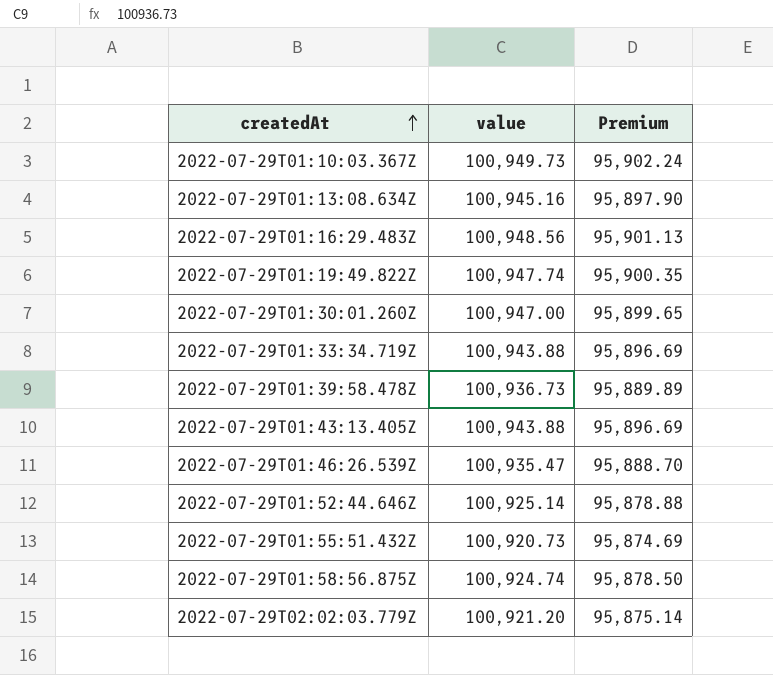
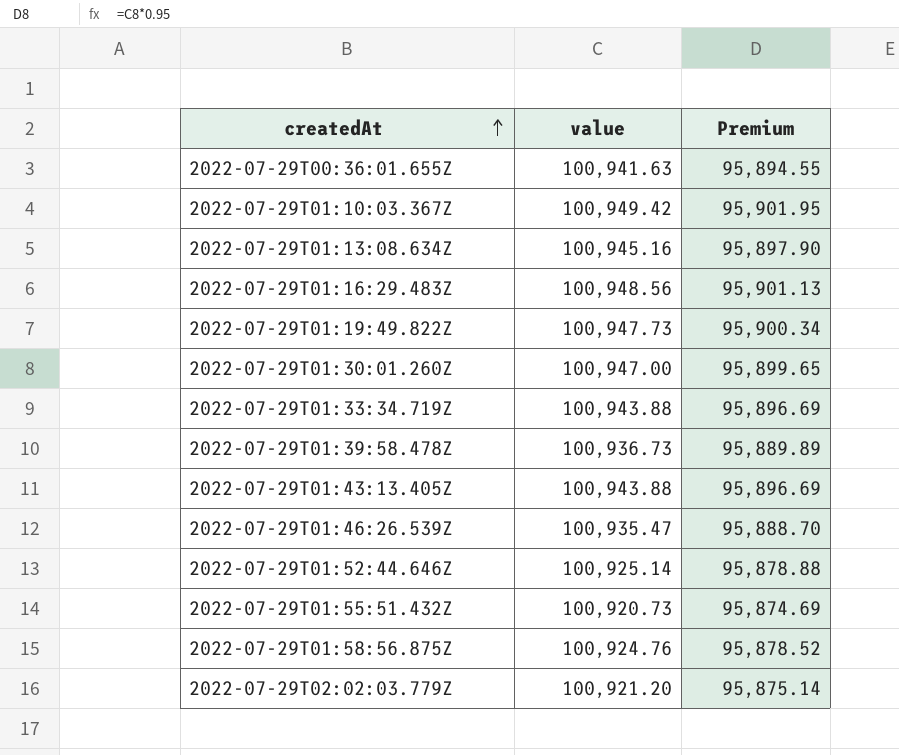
row 2022-07-29T00:36:01.655Z: none -> 100,941.63 | 95,894.55
2022-07-29T01:10:03.367Z | value: 100,949.73 -> 100,949.42
2022-07-29T01:10:03.367Z | Premium: 95,902.24 -> 95,901.95
2022-07-29T01:19:49.822Z | value: 100,947.74 -> 100,947.73
2022-07-29T01:19:49.822Z | Premium: 95,900.35 -> 95,900.34
2022-07-29T01:58:56.875Z | value: 100,924.74 -> 100,924.76
2022-07-29T01:58:56.875Z | Premium: 95,878.50 -> 95,878.52

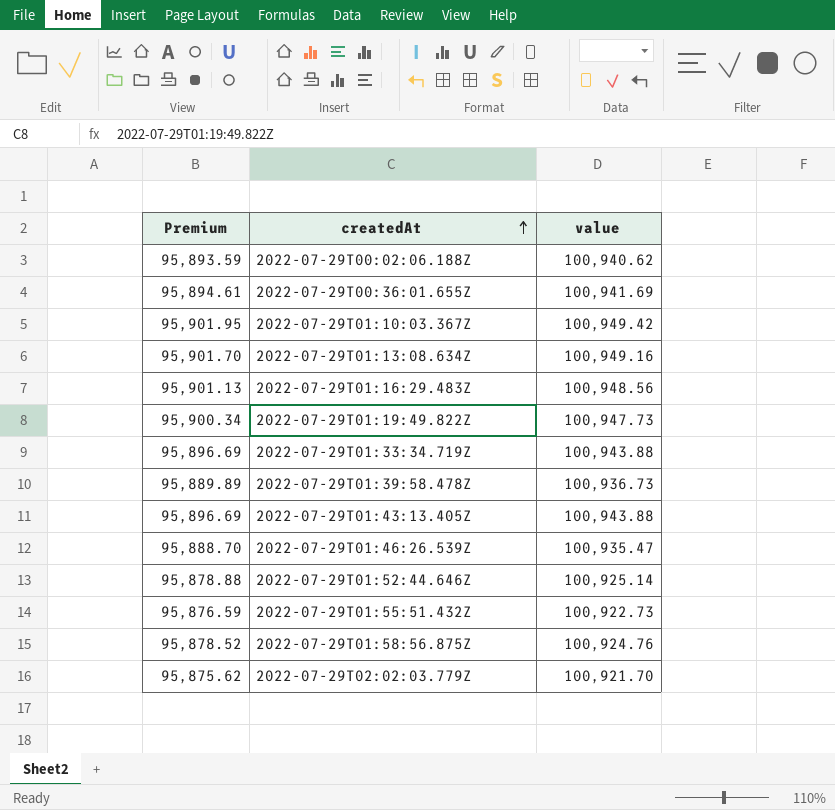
column Premium | position: 3 -> 1
row 2022-07-29T01:30:01.260Z: 100,947.00 | 95,899.65 -> none
row 2022-07-29T00:02:06.188Z: none -> 95,893.59 | 100,940.62
2022-07-29T00:36:01.655Z | Premium: 95,894.55 -> 95,894.61
2022-07-29T00:36:01.655Z | value: 100,941.63 -> 100,941.69
2022-07-29T01:13:08.634Z | Premium: 95,897.90 -> 95,901.70
2022-07-29T01:13:08.634Z | value: 100,945.16 -> 100,949.16
2022-07-29T01:55:51.432Z | Premium: 95,874.69 -> 95,876.59
2022-07-29T01:55:51.432Z | value: 100,920.73 -> 100,922.73
2022-07-29T02:02:03.779Z | Premium: 95,875.14 -> 95,875.62
2022-07-29T02:02:03.779Z | value: 100,921.20 -> 100,921.70

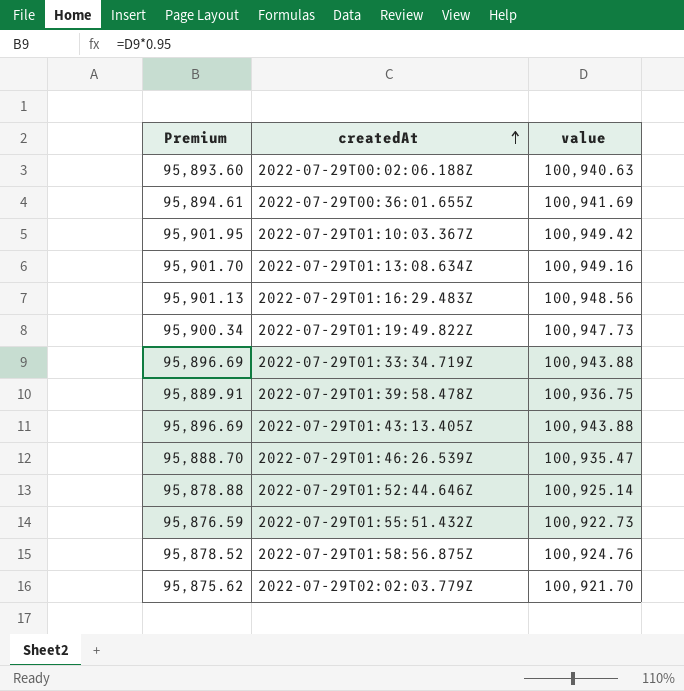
2022-07-29T00:02:06.188Z | Premium: 95,893.59 -> 95,893.60
2022-07-29T00:02:06.188Z | value: 100,940.62 -> 100,940.63
2022-07-29T01:39:58.478Z | Premium: 95,889.89 -> 95,889.91
2022-07-29T01:39:58.478Z | value: 100,936.73 -> 100,936.75

